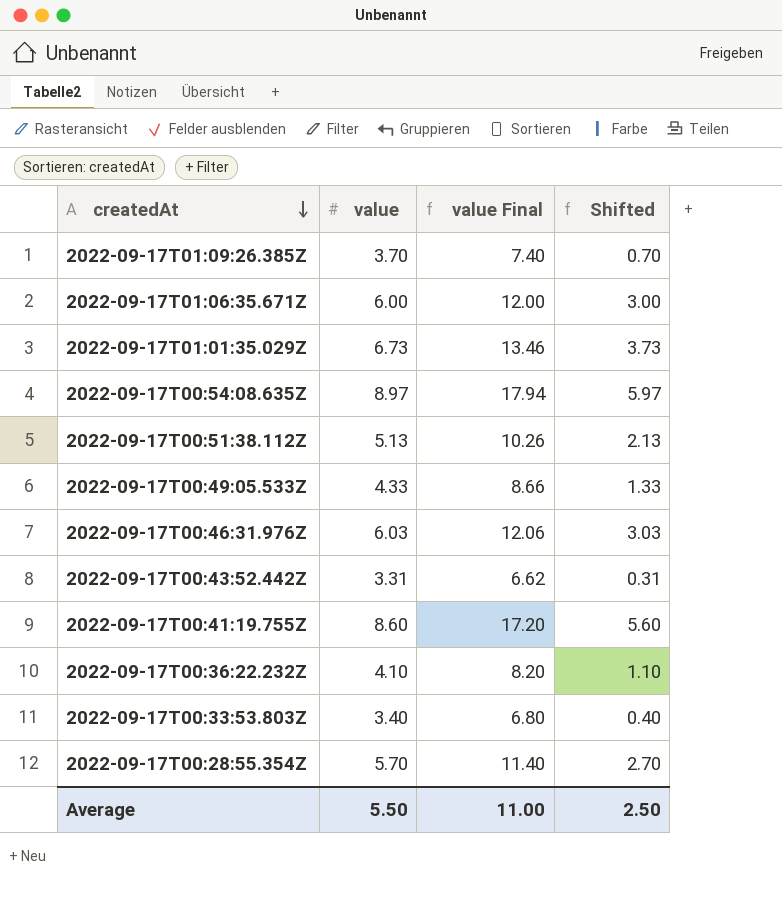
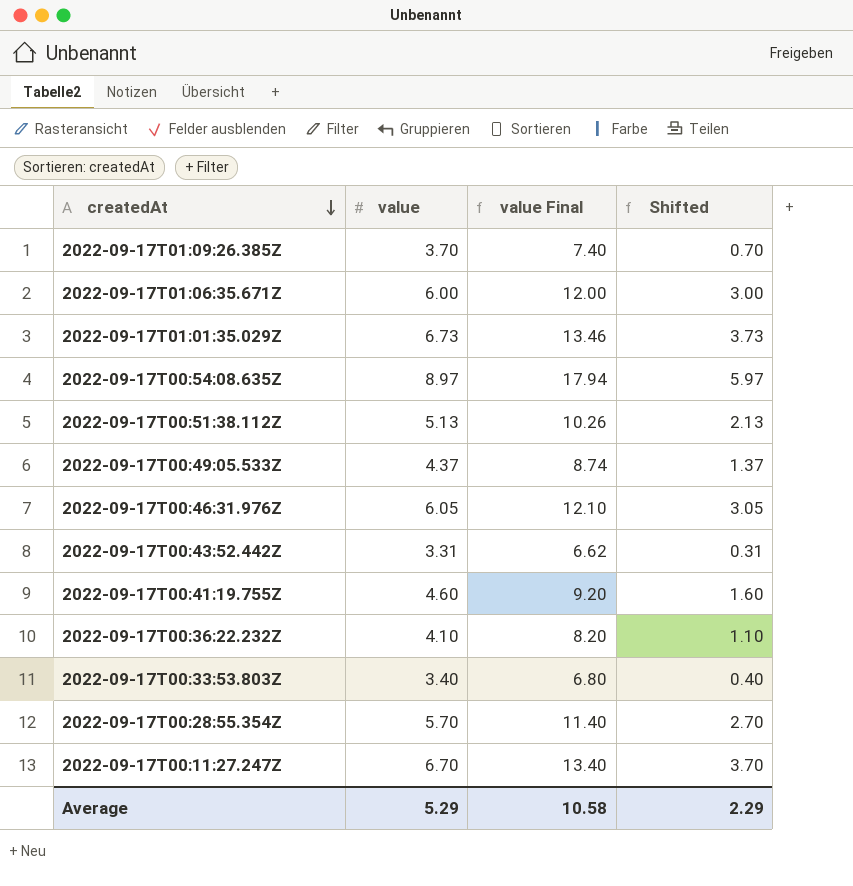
2022-09-17T00:49:05.533Z | value: 4.33 -> 4.37
2022-09-17T00:49:05.533Z | value Final: 8.66 -> 8.74
2022-09-17T00:49:05.533Z | Shifted: 1.33 -> 1.37
2022-09-17T00:46:31.976Z | value: 6.03 -> 6.05
2022-09-17T00:46:31.976Z | value Final: 12.06 -> 12.10
2022-09-17T00:46:31.976Z | Shifted: 3.03 -> 3.05
2022-09-17T00:41:19.755Z | value: 8.60 -> 4.60
2022-09-17T00:41:19.755Z | value Final: 17.20 -> 9.20
2022-09-17T00:41:19.755Z | Shifted: 5.60 -> 1.60
row 2022-09-17T00:11:27.247Z: none -> 6.70 | 13.40 | 3.70
Average | value: 5.50 -> 5.29
Average | value Final: 11.00 -> 10.58
Average | Shifted: 2.50 -> 2.29

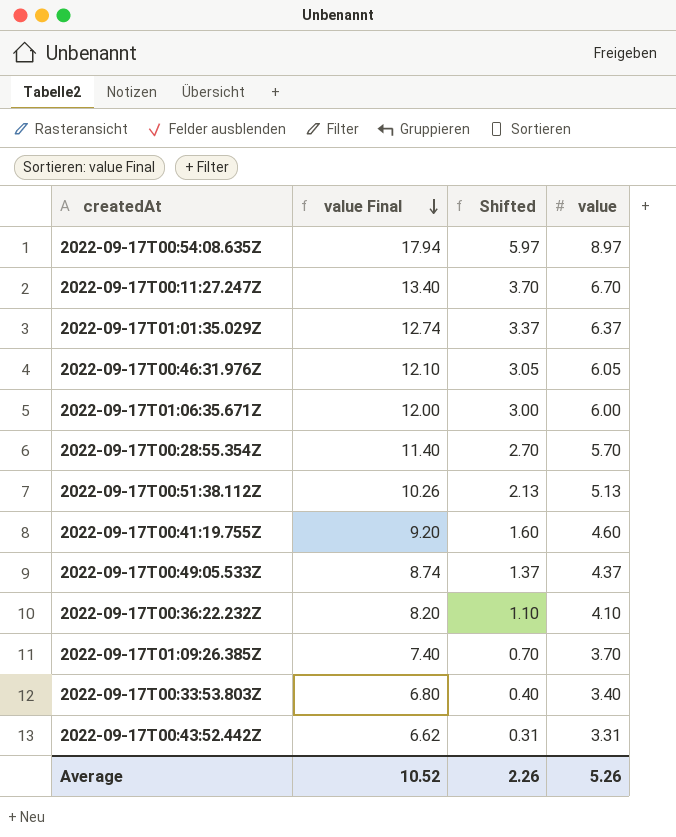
row order: createdAt descending -> value Final descending
column value | position: 2 -> 4
2022-09-17T01:01:35.029Z | value Final: 13.46 -> 12.74
2022-09-17T01:01:35.029Z | Shifted: 3.73 -> 3.37
2022-09-17T01:01:35.029Z | value: 6.73 -> 6.37
Average | value Final: 10.58 -> 10.52
Average | Shifted: 2.29 -> 2.26
Average | value: 5.29 -> 5.26

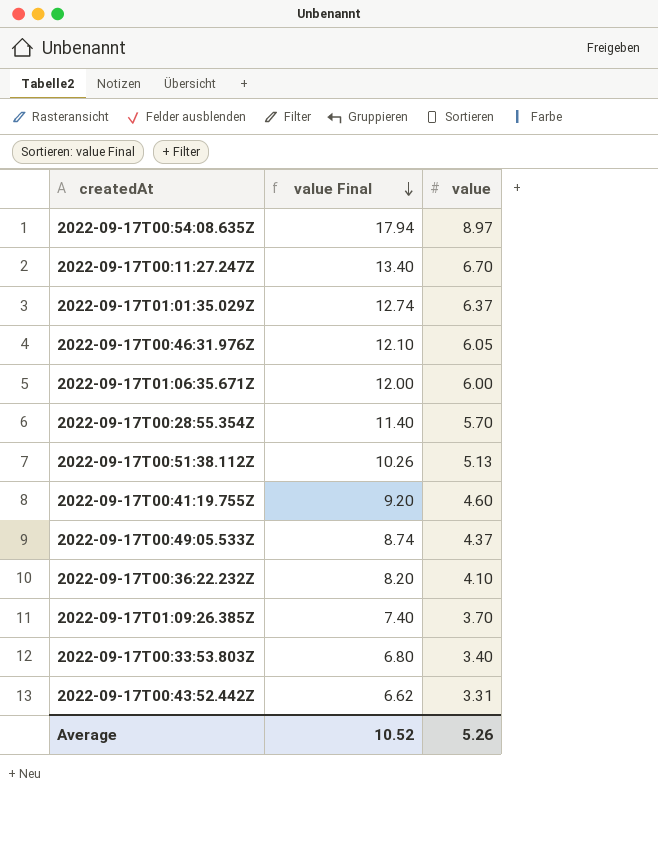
column Shifted | formula: [value] - 3 -> none

